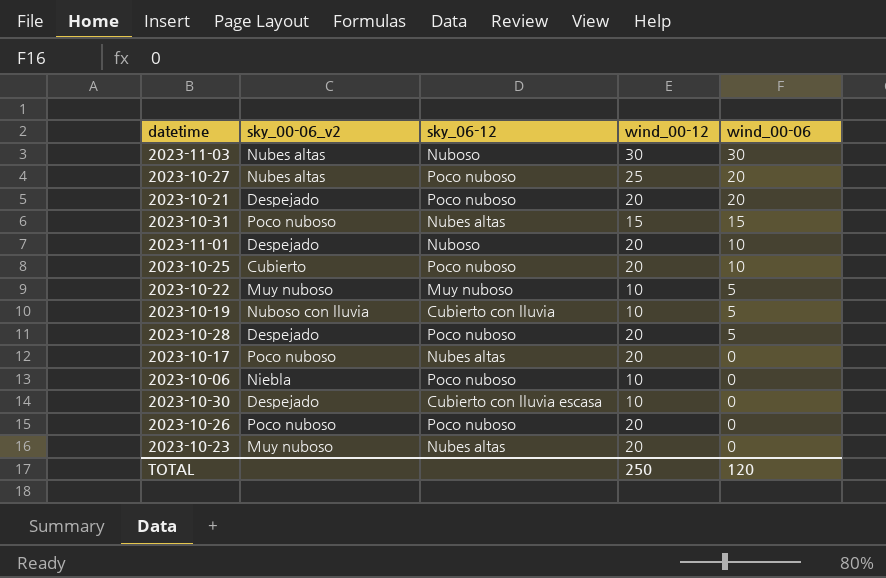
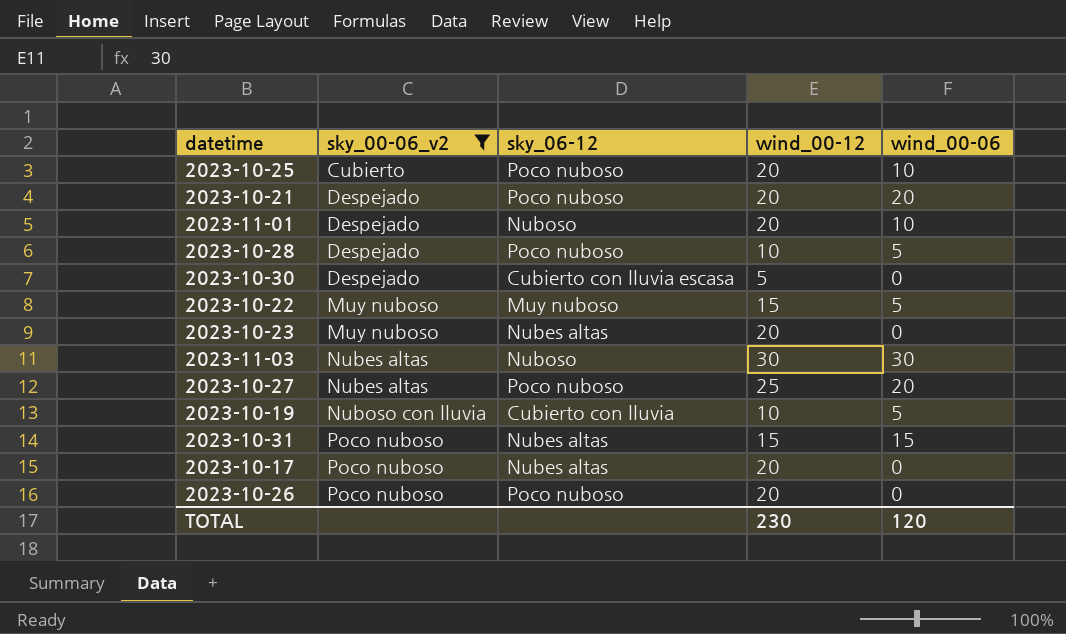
filter: none -> sky_00-06_v2 != Niebla
row order: wind_00-06 descending -> sky_00-06_v2 ascending
2023-10-28 | wind_00-12: 20 -> 10
2023-10-30 | wind_00-12: 10 -> 5
2023-10-22 | wind_00-12: 10 -> 15
TOTAL | wind_00-12: 250 -> 230

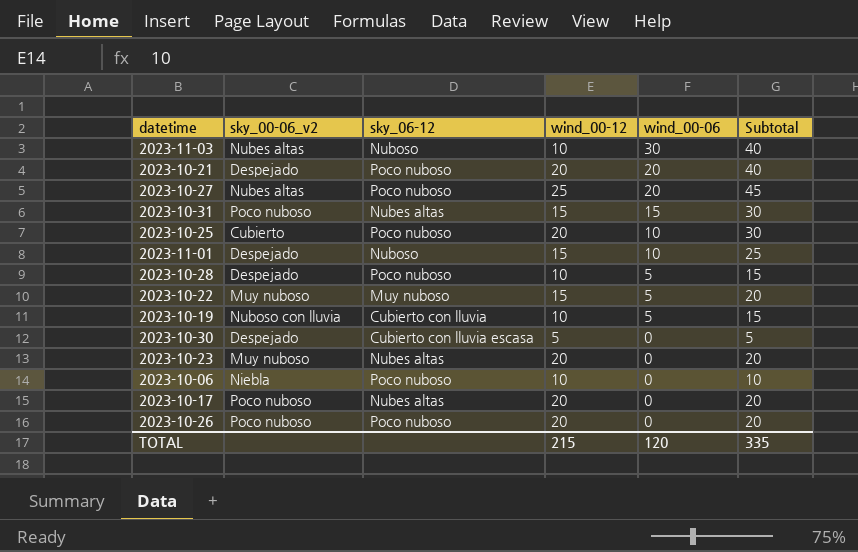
filter: sky_00-06_v2 != Niebla -> none
row order: sky_00-06_v2 ascending -> wind_00-06 descending
column Subtotal | formula: none -> [wind_00-12] + [wind_00-06]
2023-11-03 | wind_00-12: 30 -> 10
2023-11-01 | wind_00-12: 20 -> 15
TOTAL | wind_00-12: 230 -> 215

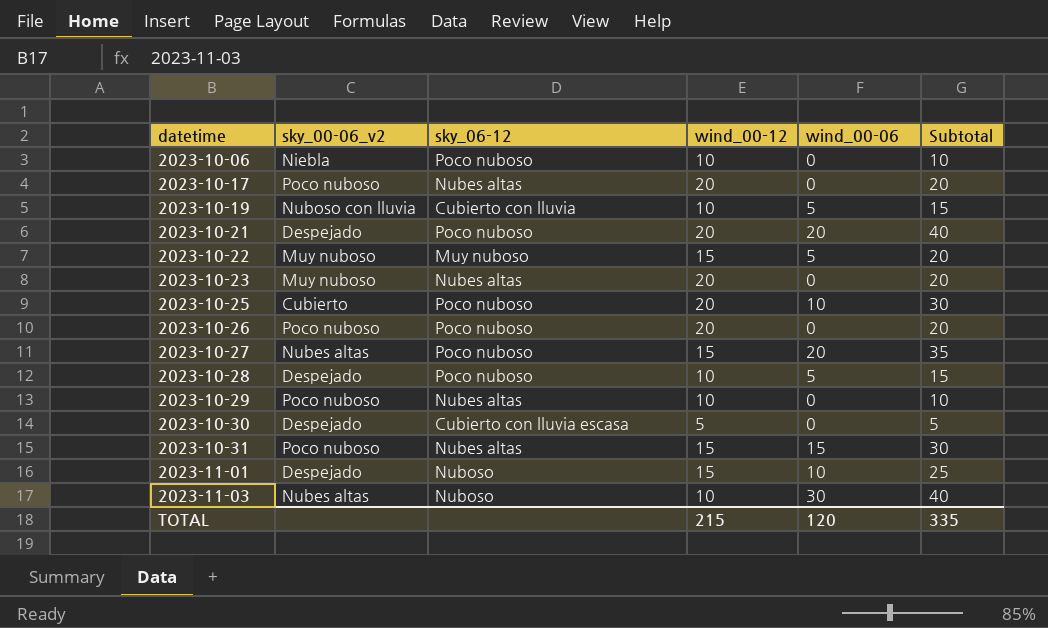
row order: wind_00-06 descending -> datetime ascending
2023-10-27 | wind_00-12: 25 -> 15
2023-10-27 | Subtotal: 45 -> 35
row 2023-10-29: none -> Poco nuboso | Nubes altas | 10 | 0 | 10

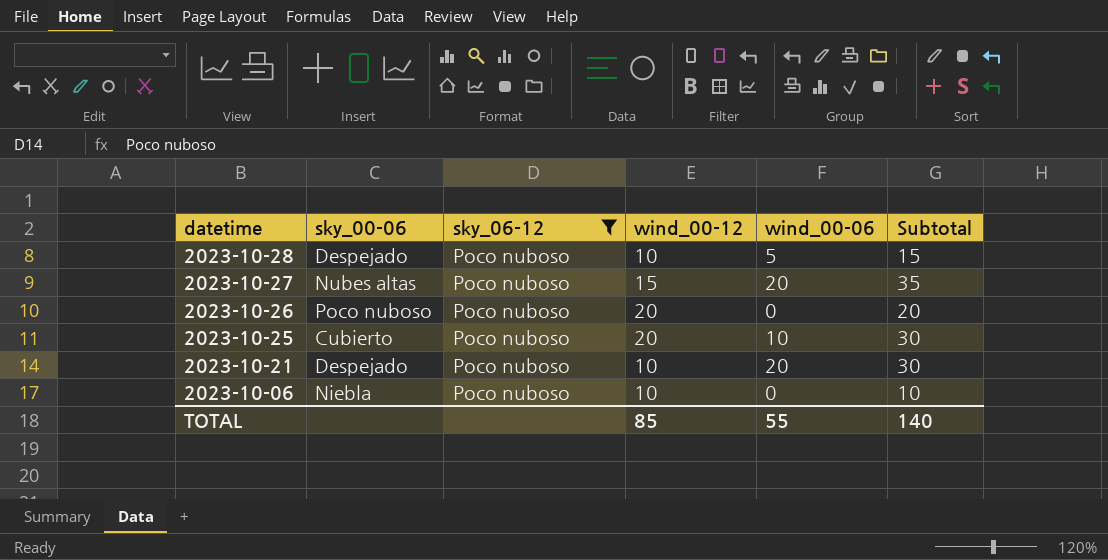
filter: none -> sky_06-12 = Poco nuboso
row order: datetime ascending -> datetime descending
column name: sky_00-06_v2 -> sky_00-06
2023-10-21 | wind_00-12: 20 -> 10
2023-10-21 | Subtotal: 40 -> 30
TOTAL | wind_00-12: 215 -> 85
TOTAL | wind_00-06: 120 -> 55
TOTAL | Subtotal: 335 -> 140

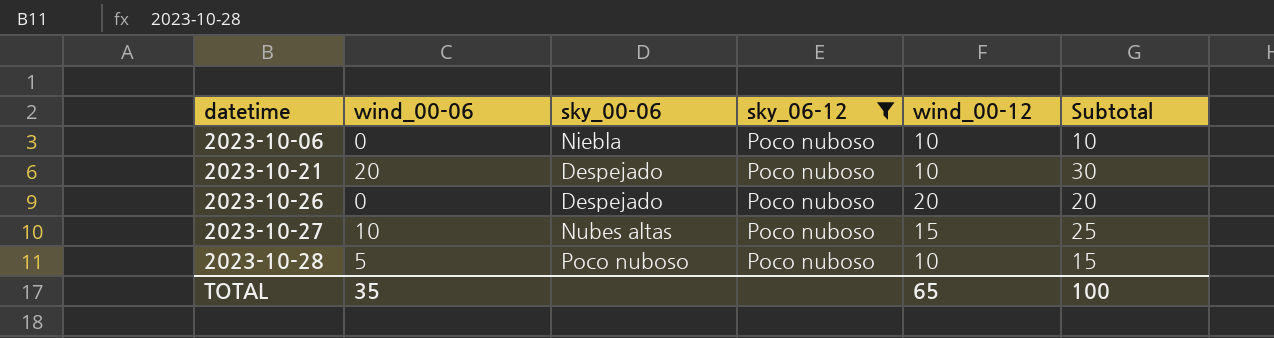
row order: datetime descending -> datetime ascending
column wind_00-06 | position: 5 -> 2
row 2023-10-25: Cubierto | Poco nuboso | 20 | 10 | 30 -> none
2023-10-26 | sky_00-06: Poco nuboso -> Despejado
2023-10-27 | wind_00-06: 20 -> 10
2023-10-27 | Subtotal: 35 -> 25
2023-10-28 | sky_00-06: Despejado -> Poco nuboso
TOTAL | wind_00-06: 55 -> 35
TOTAL | wind_00-12: 85 -> 65
TOTAL | Subtotal: 140 -> 100

